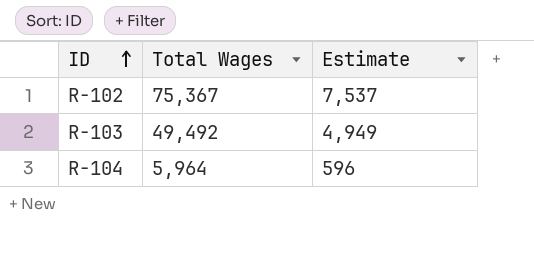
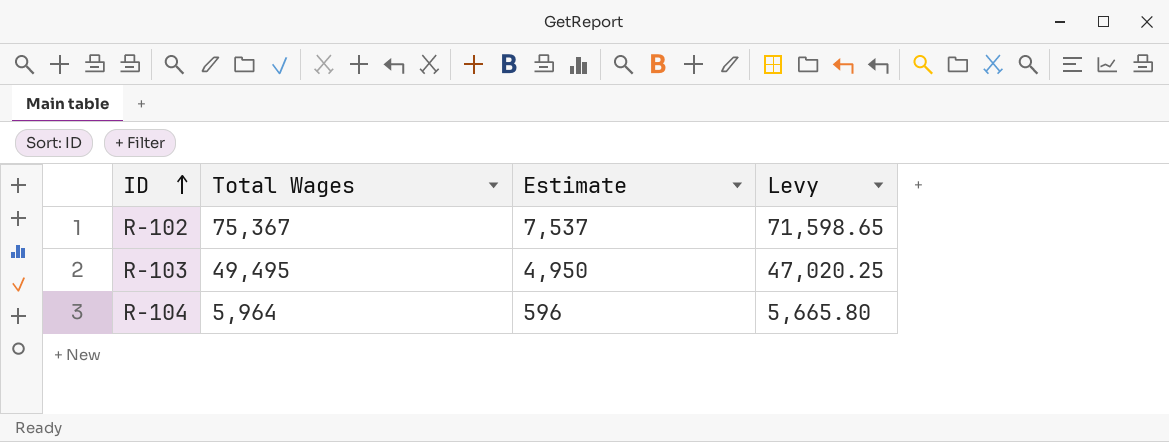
column Levy | formula: none -> [Total Wages] * 0.95
R-103 | Total Wages: 49,492 -> 49,495
R-103 | Estimate: 4,949 -> 4,950

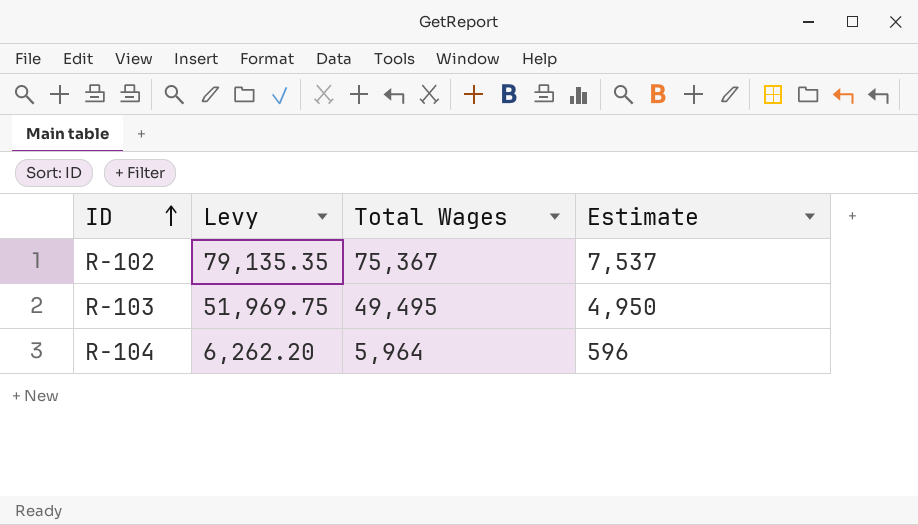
column Levy | formula: [Total Wages] * 0.95 -> [Total Wages] * 1.05
column Levy | position: 4 -> 2

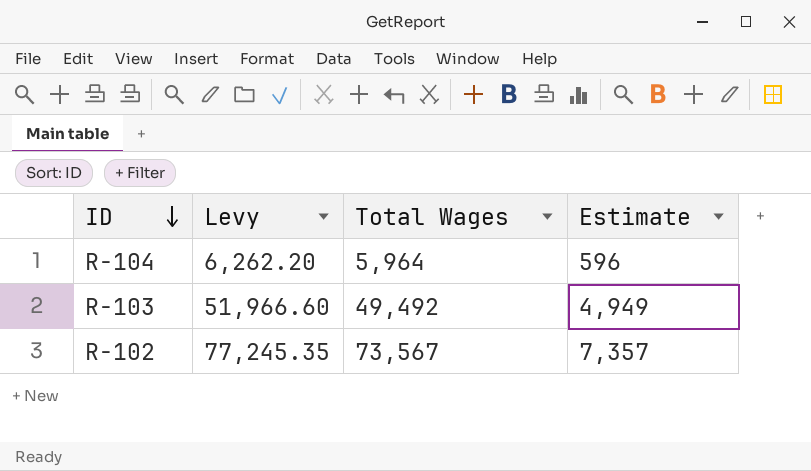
row order: ID ascending -> ID descending
R-103 | Levy: 51,969.75 -> 51,966.60
R-103 | Total Wages: 49,495 -> 49,492
R-103 | Estimate: 4,950 -> 4,949
R-102 | Levy: 79,135.35 -> 77,245.35
R-102 | Total Wages: 75,367 -> 73,567
R-102 | Estimate: 7,537 -> 7,357

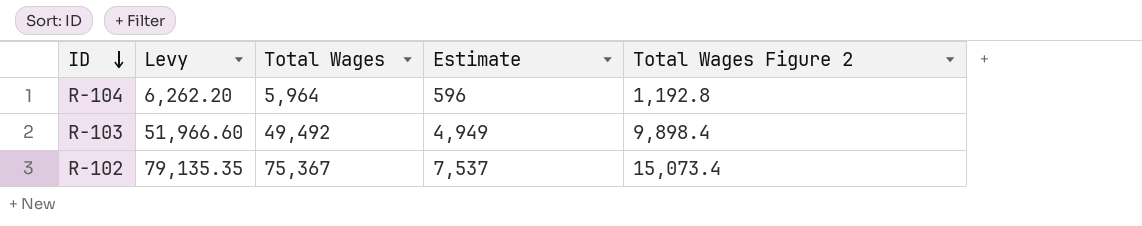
column Total Wages Figure 2 | formula: none -> [Total Wages] * 0.2
R-102 | Levy: 77,245.35 -> 79,135.35
R-102 | Total Wages: 73,567 -> 75,367
R-102 | Estimate: 7,357 -> 7,537

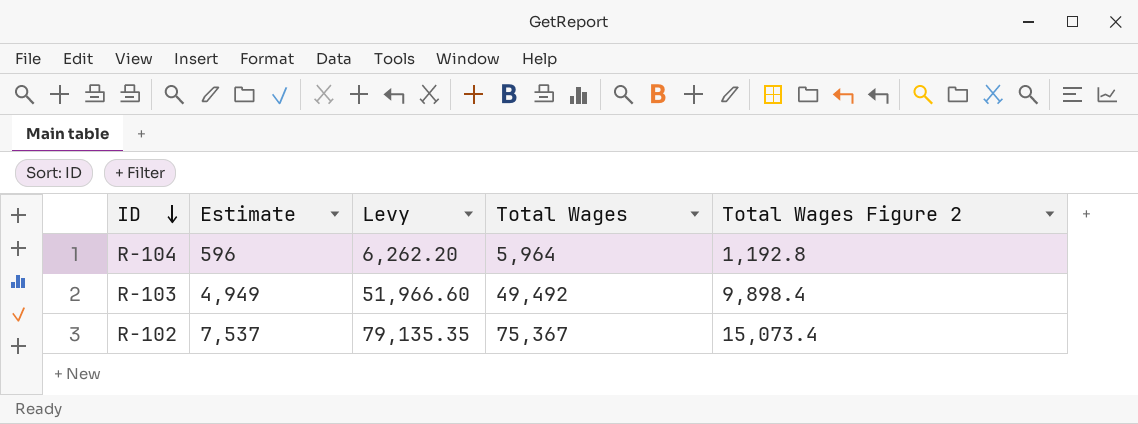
column Estimate | position: 4 -> 2

